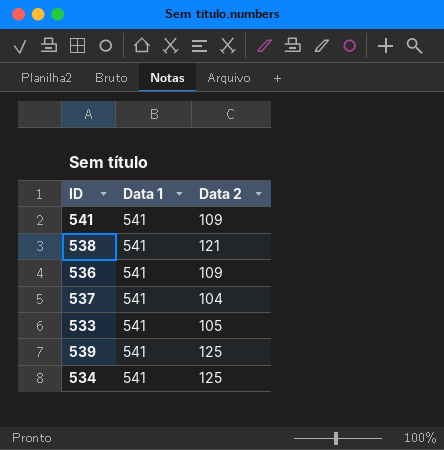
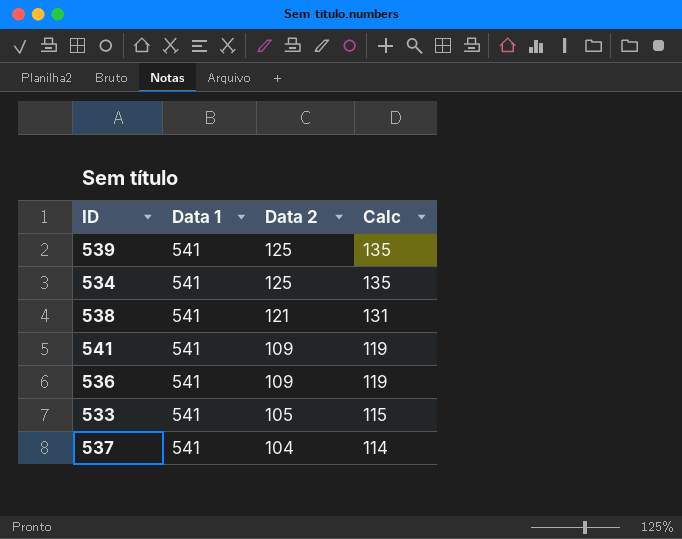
row order: none -> Data 2 descending
column Calc | formula: none -> [Data 2] + 10

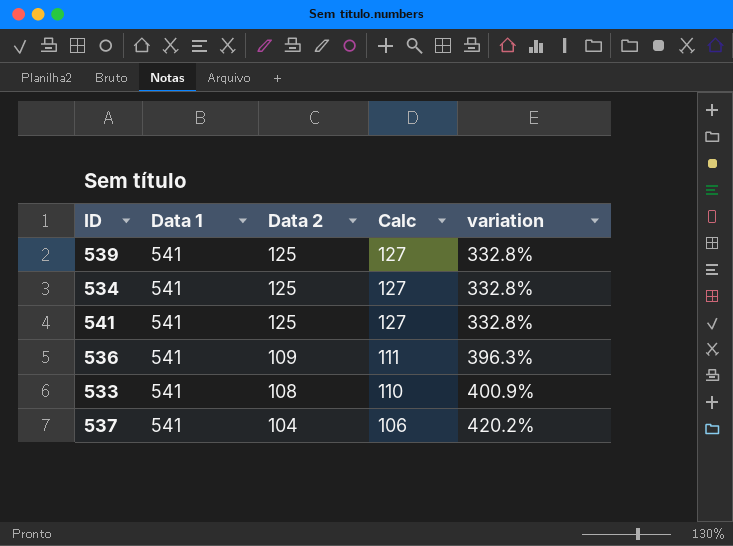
column Calc | formula: [Data 2] + 10 -> [Data 2] + 2
column variation | formula: none -> ([Data 1] - [Data 2]) / [Data 2]
row 538: 541 | 121 | 131 -> none
541 | Data 2: 109 -> 125
533 | Data 2: 105 -> 108

